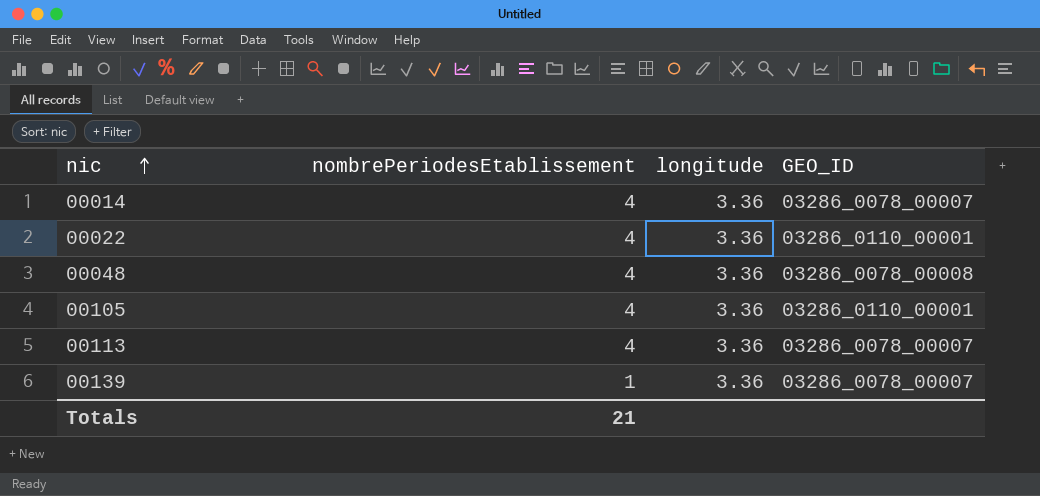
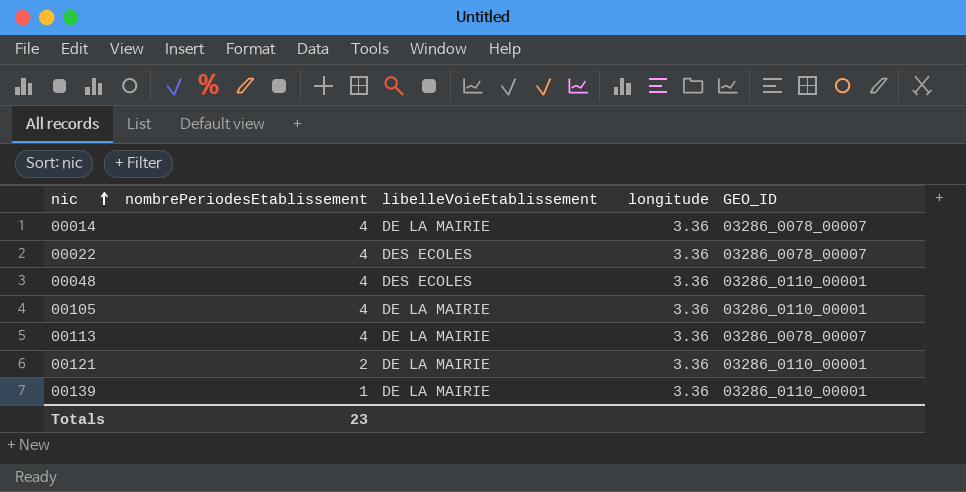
column libelleVoieEtablissement | position: none -> 3
00022 | GEO_ID: 03286_0110_00001 -> 03286_0078_00007
00048 | GEO_ID: 03286_0078_00008 -> 03286_0110_00001
row 00121: none -> 2 | DE LA MAIRIE | 3.36 | 03286_0110_00001
00139 | GEO_ID: 03286_0078_00007 -> 03286_0110_00001
Totals | nombrePeriodesEtablissement: 21 -> 23

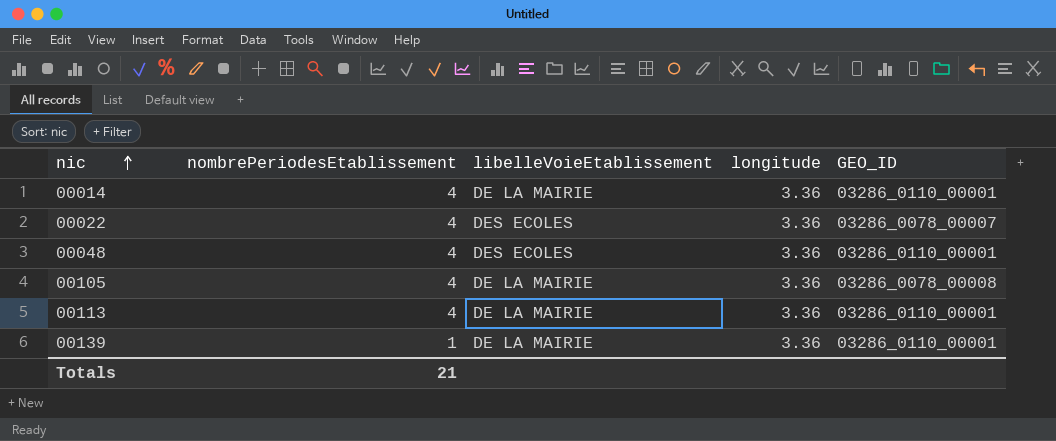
row 00121: 2 | DE LA MAIRIE | 3.36 | 03286_0110_00001 -> none
00014 | GEO_ID: 03286_0078_00007 -> 03286_0110_00001
00105 | GEO_ID: 03286_0110_00001 -> 03286_0078_00008
00113 | GEO_ID: 03286_0078_00007 -> 03286_0110_00001
Totals | nombrePeriodesEtablissement: 23 -> 21

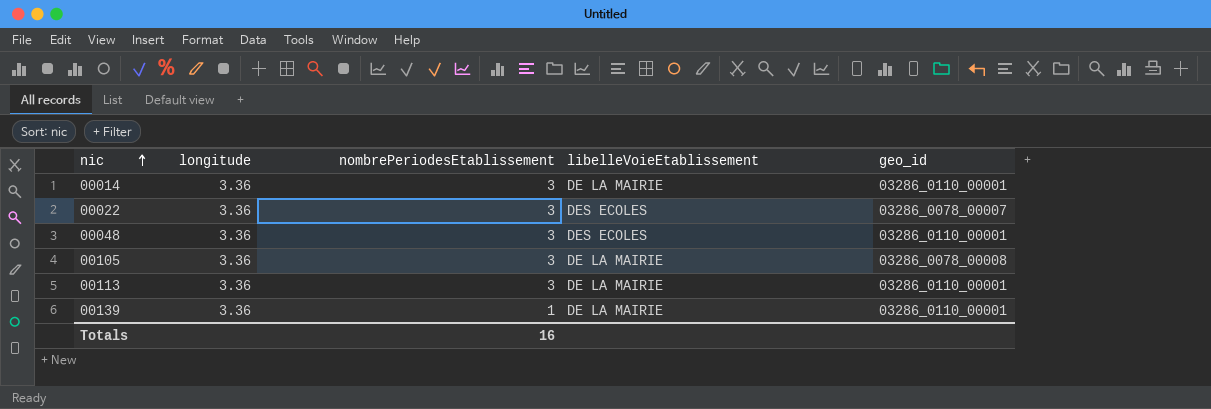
column longitude | position: 4 -> 2
column name: GEO_ID -> geo_id
00014 | nombrePeriodesEtablissement: 4 -> 3
00022 | nombrePeriodesEtablissement: 4 -> 3
00048 | nombrePeriodesEtablissement: 4 -> 3
00105 | nombrePeriodesEtablissement: 4 -> 3
00113 | nombrePeriodesEtablissement: 4 -> 3
Totals | nombrePeriodesEtablissement: 21 -> 16

